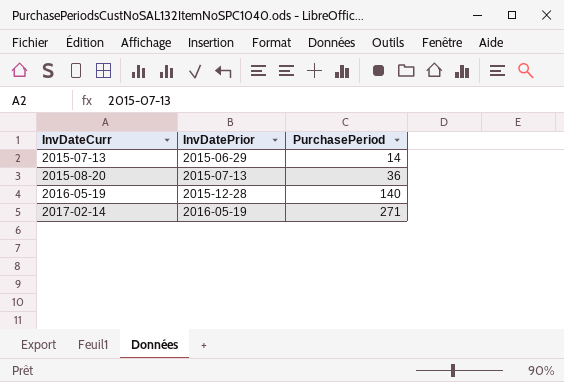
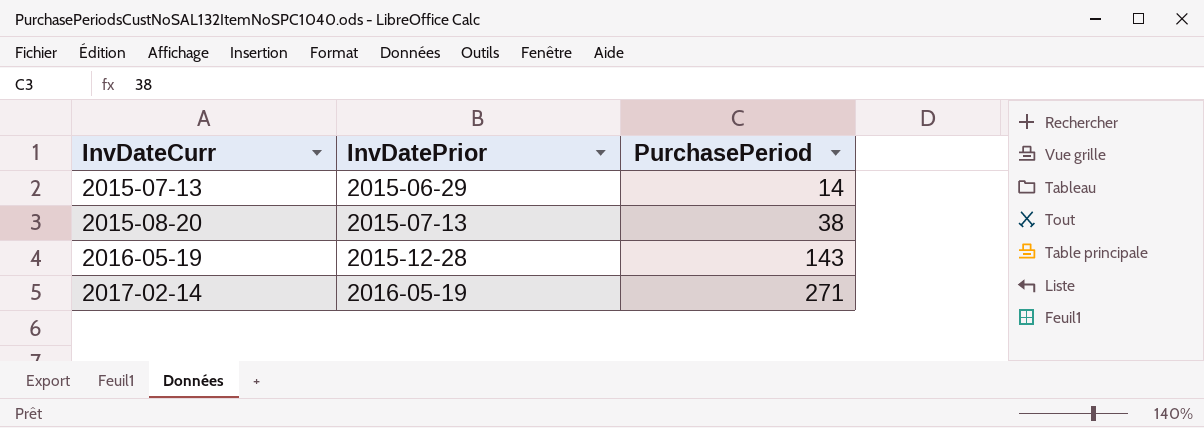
2015-08-20 | PurchasePeriod: 36 -> 38
2016-05-19 | PurchasePeriod: 140 -> 143

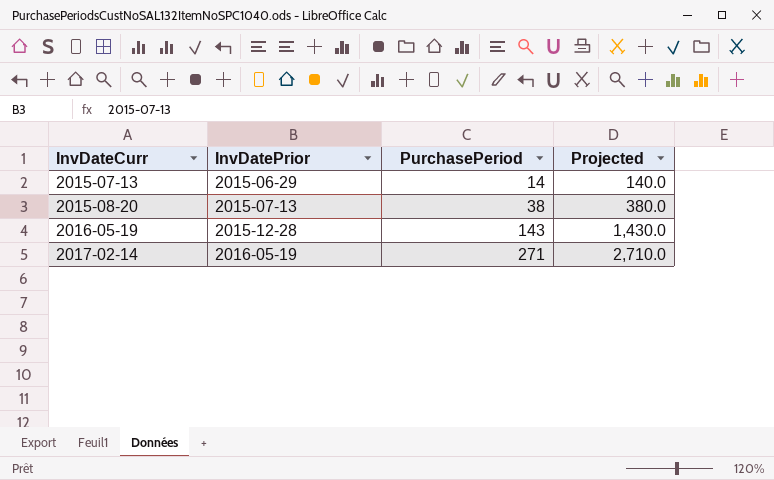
column Projected | formula: none -> [PurchasePeriod] * 10

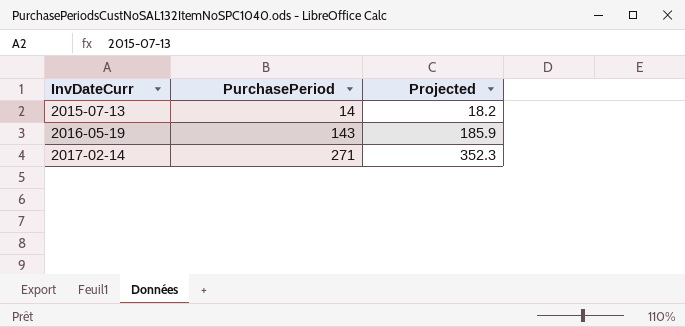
column InvDatePrior | position: 2 -> none
column Projected | formula: [PurchasePeriod] * 10 -> [PurchasePeriod] * 1.3
row 2015-08-20: 2015-07-13 | 38 | 380.0 -> none

